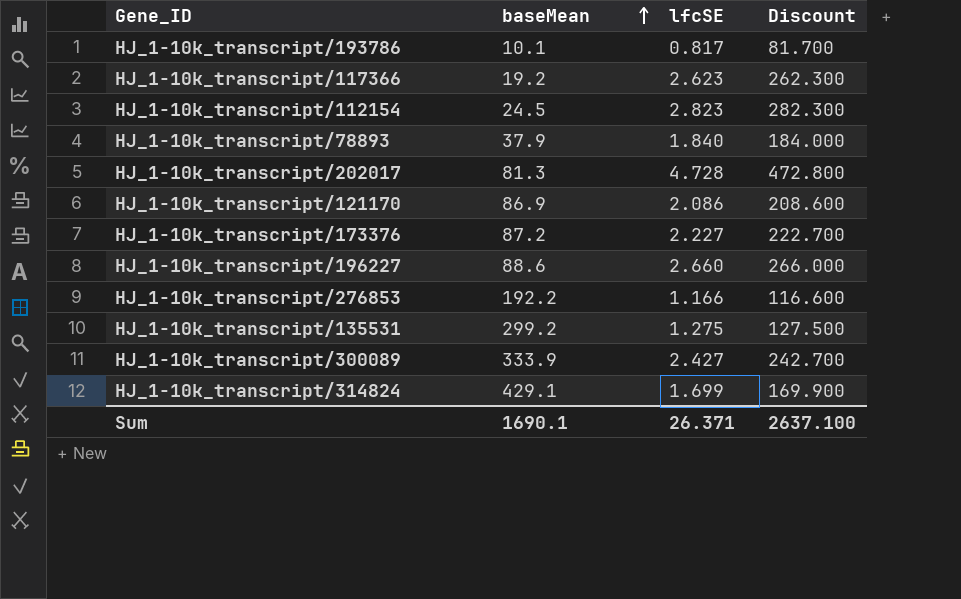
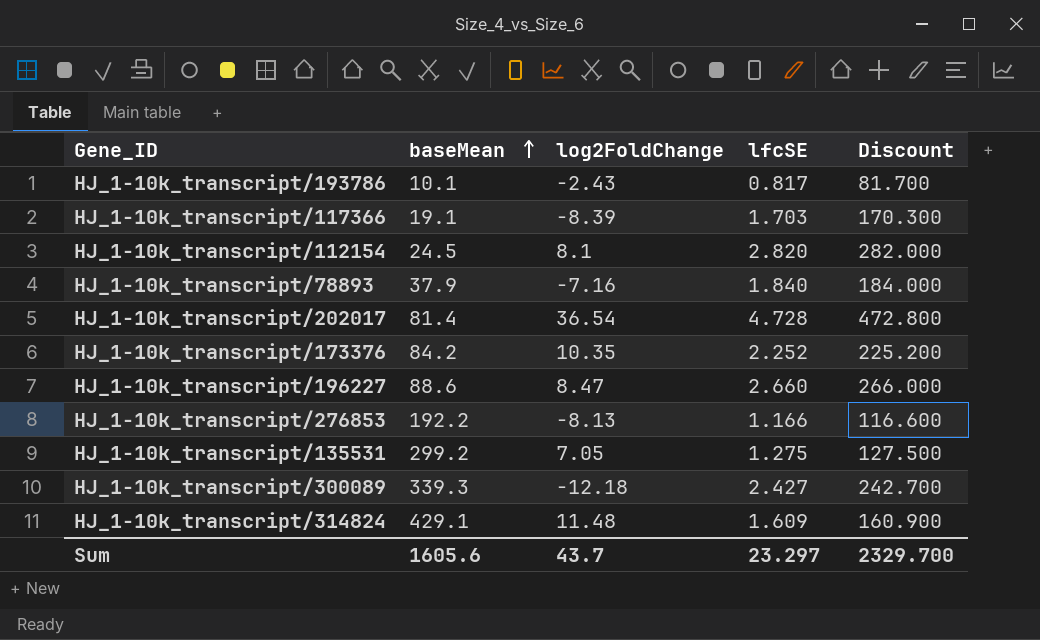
column log2FoldChange | position: none -> 3
row HJ_1-10k_transcript/121170: 86.9 | 2.086 | 208.600 -> none
HJ_1-10k_transcript/117366 | baseMean: 19.2 -> 19.1
HJ_1-10k_transcript/117366 | lfcSE: 2.623 -> 1.703
HJ_1-10k_transcript/117366 | Discount: 262.300 -> 170.300
HJ_1-10k_transcript/112154 | lfcSE: 2.823 -> 2.820
HJ_1-10k_transcript/112154 | Discount: 282.300 -> 282.000
HJ_1-10k_transcript/202017 | baseMean: 81.3 -> 81.4
HJ_1-10k_transcript/173376 | baseMean: 87.2 -> 84.2
HJ_1-10k_transcript/173376 | lfcSE: 2.227 -> 2.252
HJ_1-10k_transcript/173376 | Discount: 222.700 -> 225.200
HJ_1-10k_transcript/300089 | baseMean: 333.9 -> 339.3
HJ_1-10k_transcript/314824 | lfcSE: 1.699 -> 1.609
HJ_1-10k_transcript/314824 | Discount: 169.900 -> 160.900
Sum | baseMean: 1690.1 -> 1605.6
Sum | lfcSE: 26.371 -> 23.297
Sum | Discount: 2637.100 -> 2329.700

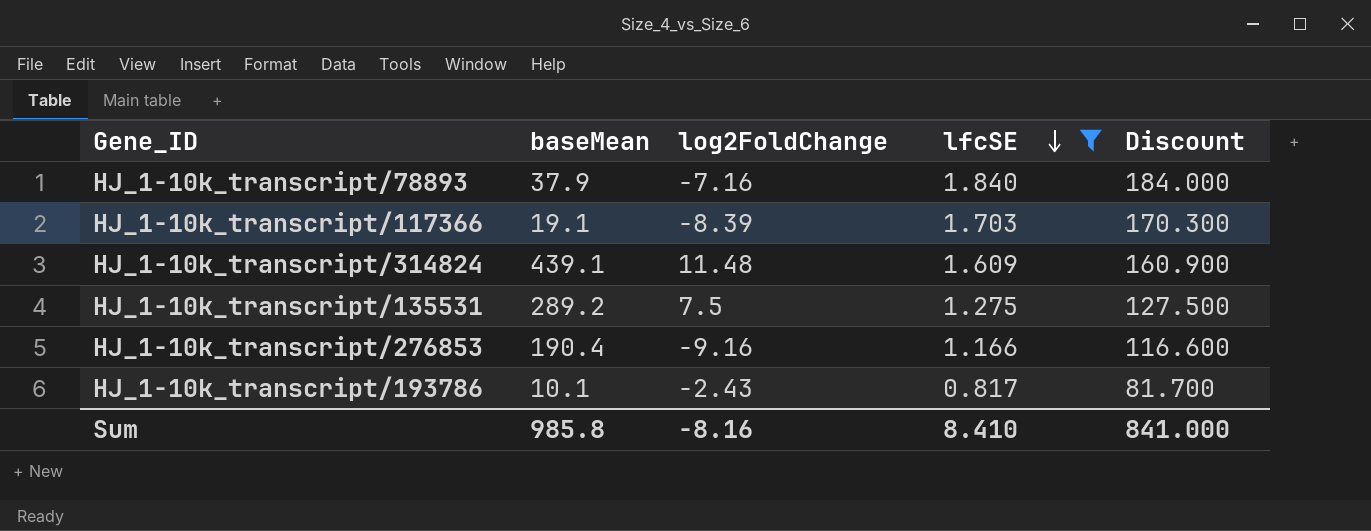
filter: none -> lfcSE <= 1.840
row order: baseMean ascending -> lfcSE descending
HJ_1-10k_transcript/314824 | baseMean: 429.1 -> 439.1
HJ_1-10k_transcript/135531 | baseMean: 299.2 -> 289.2
HJ_1-10k_transcript/135531 | log2FoldChange: 7.05 -> 7.5
HJ_1-10k_transcript/276853 | baseMean: 192.2 -> 190.4
HJ_1-10k_transcript/276853 | log2FoldChange: -8.13 -> -9.16
Sum | baseMean: 1605.6 -> 985.8
Sum | log2FoldChange: 43.7 -> -8.16
Sum | lfcSE: 23.297 -> 8.410
Sum | Discount: 2329.700 -> 841.000

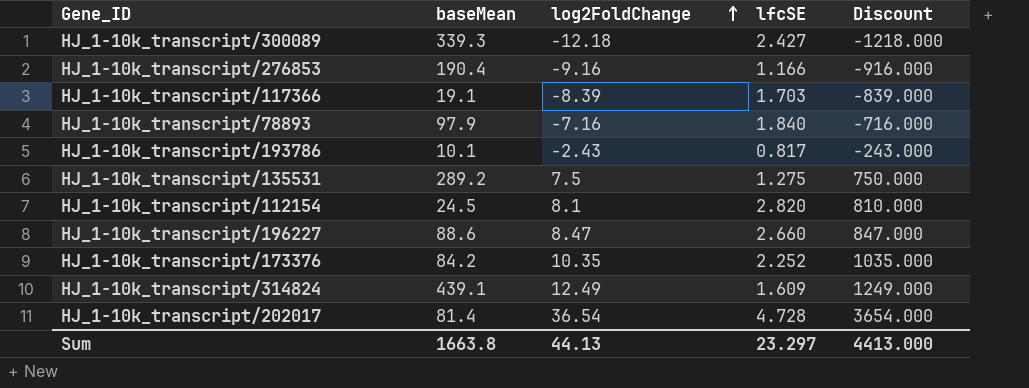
filter: lfcSE <= 1.840 -> none
row order: lfcSE descending -> log2FoldChange ascending
column Discount | formula: [lfcSE] * 100 -> [log2FoldChange] * 100
HJ_1-10k_transcript/78893 | baseMean: 37.9 -> 97.9
HJ_1-10k_transcript/314824 | log2FoldChange: 11.48 -> 12.49
Sum | baseMean: 985.8 -> 1663.8
Sum | log2FoldChange: -8.16 -> 44.13
Sum | lfcSE: 8.410 -> 23.297
Sum | Discount: 841.000 -> 4413.000

